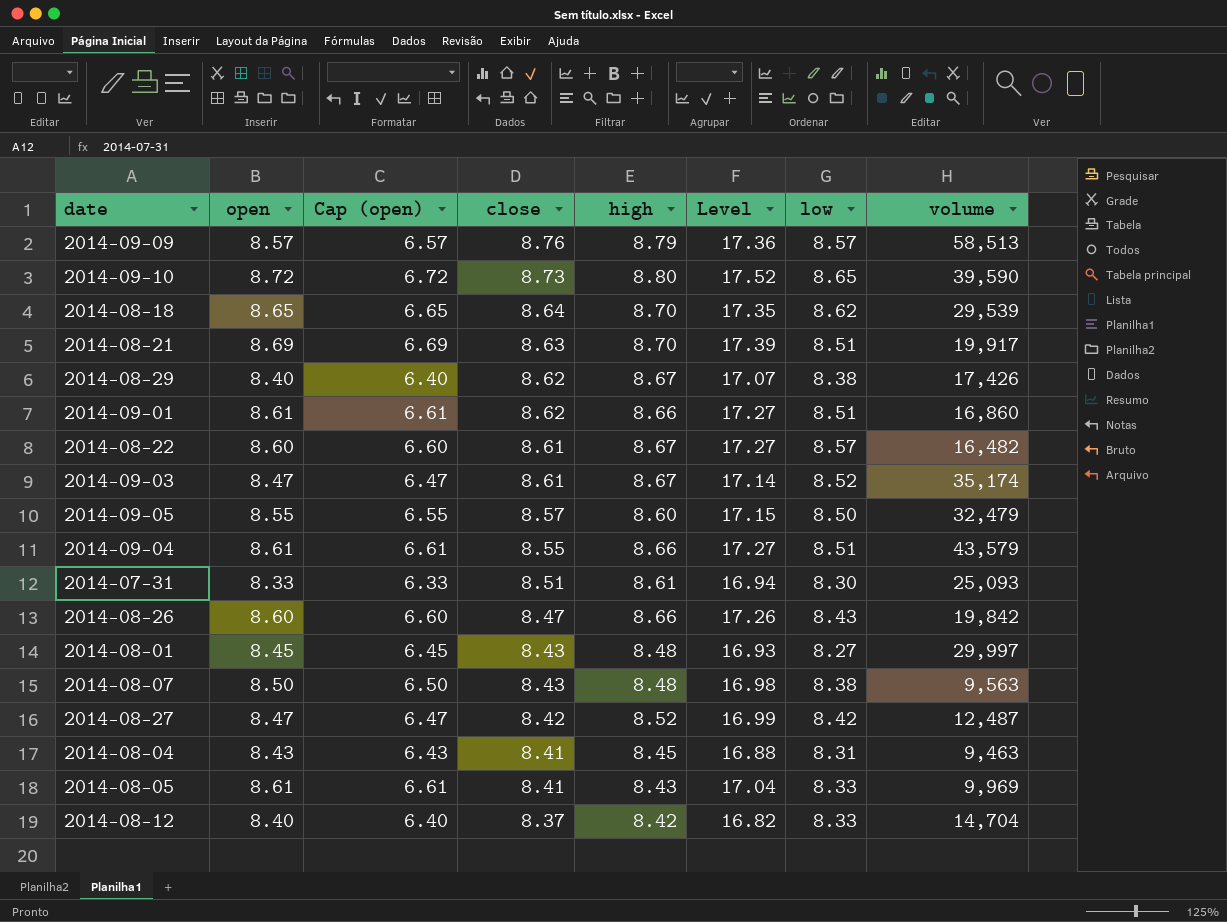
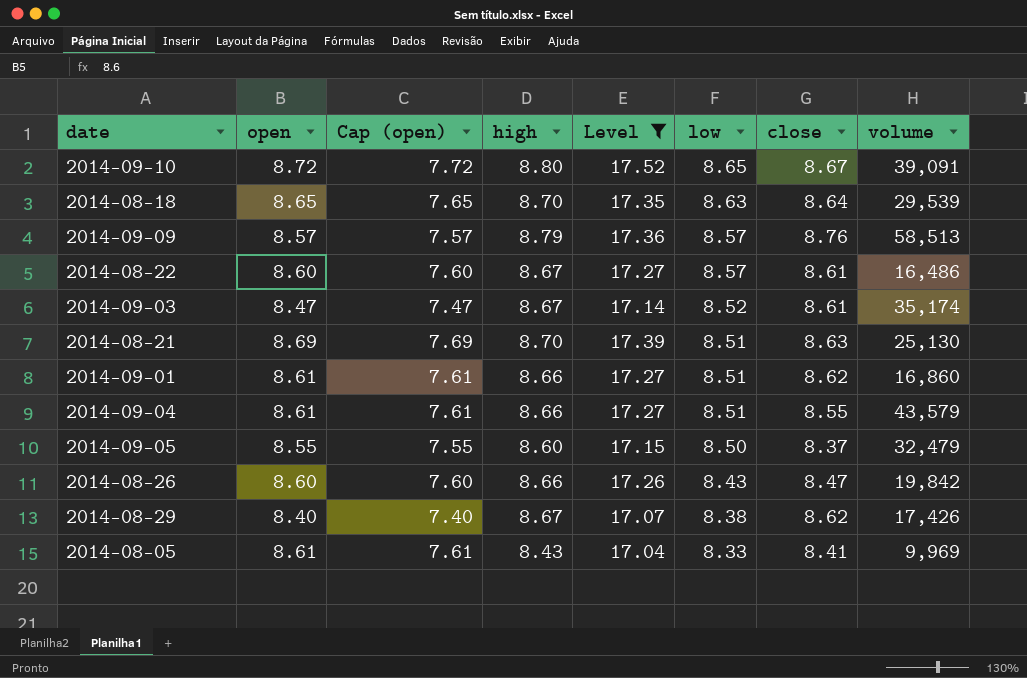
filter: none -> Level >= 17.04
row order: close descending -> low descending
column Cap (open) | formula: [open] - 2 -> [open] - 1
column close | position: 4 -> 7
2014-09-10 | close: 8.73 -> 8.67
2014-09-10 | volume: 39,590 -> 39,091
2014-08-18 | low: 8.62 -> 8.63
2014-08-22 | volume: 16,482 -> 16,486
2014-08-21 | volume: 19,917 -> 25,130
2014-09-05 | close: 8.57 -> 8.37

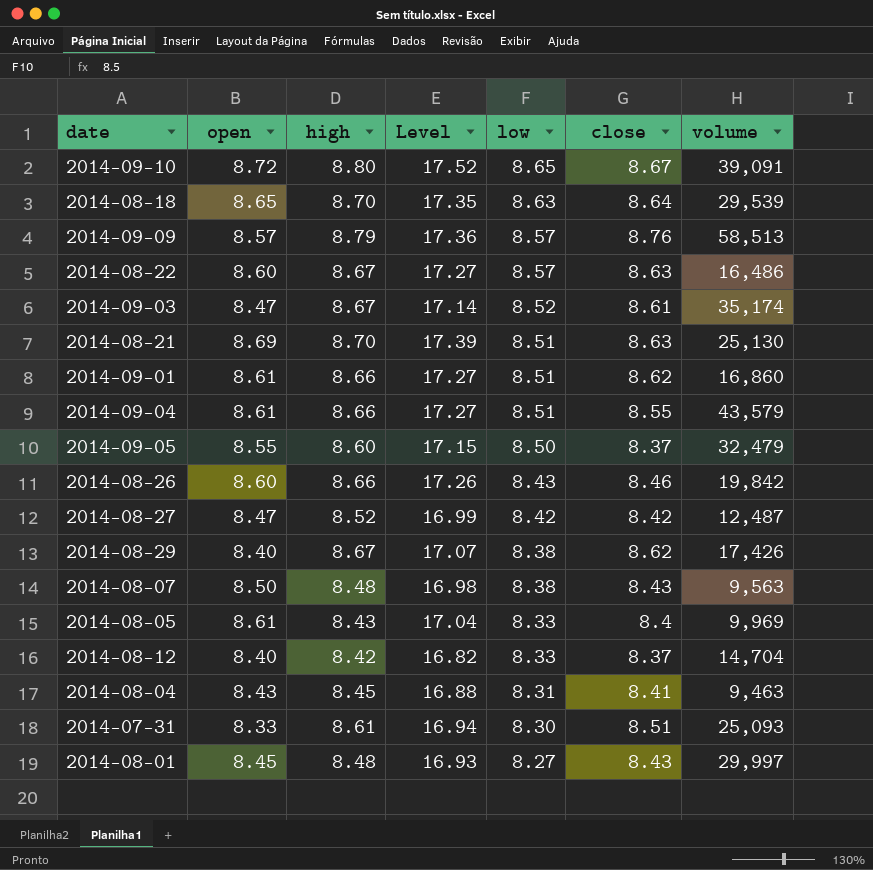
filter: Level >= 17.04 -> none
column Cap (open) | formula: [open] - 1 -> none
2014-08-22 | close: 8.61 -> 8.63
2014-08-26 | close: 8.47 -> 8.46
2014-08-05 | close: 8.41 -> 8.4

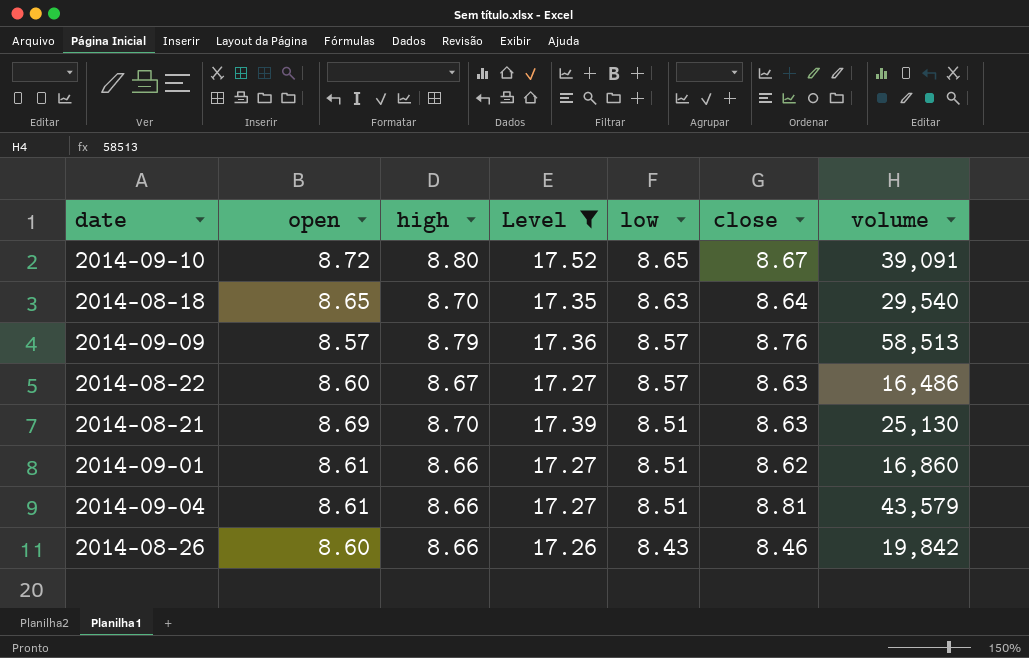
filter: none -> Level >= 17.26
2014-08-18 | volume: 29,539 -> 29,540
2014-09-04 | close: 8.55 -> 8.81

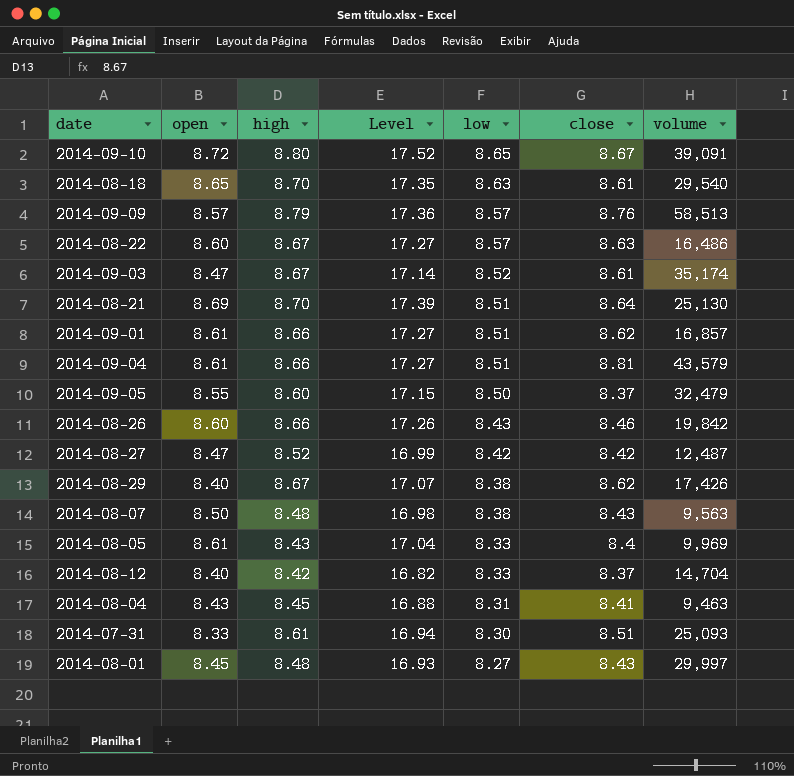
filter: Level >= 17.26 -> none
2014-08-18 | close: 8.64 -> 8.61
2014-08-21 | close: 8.63 -> 8.64
2014-09-01 | volume: 16,860 -> 16,857

